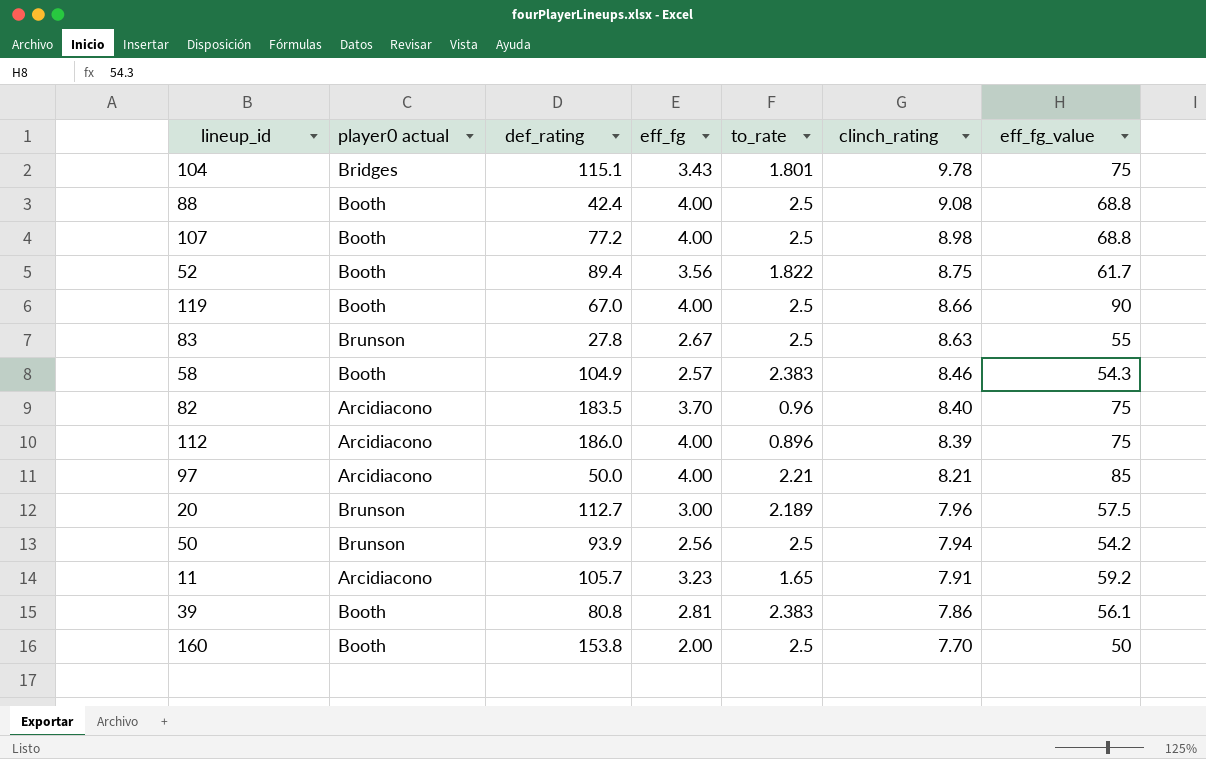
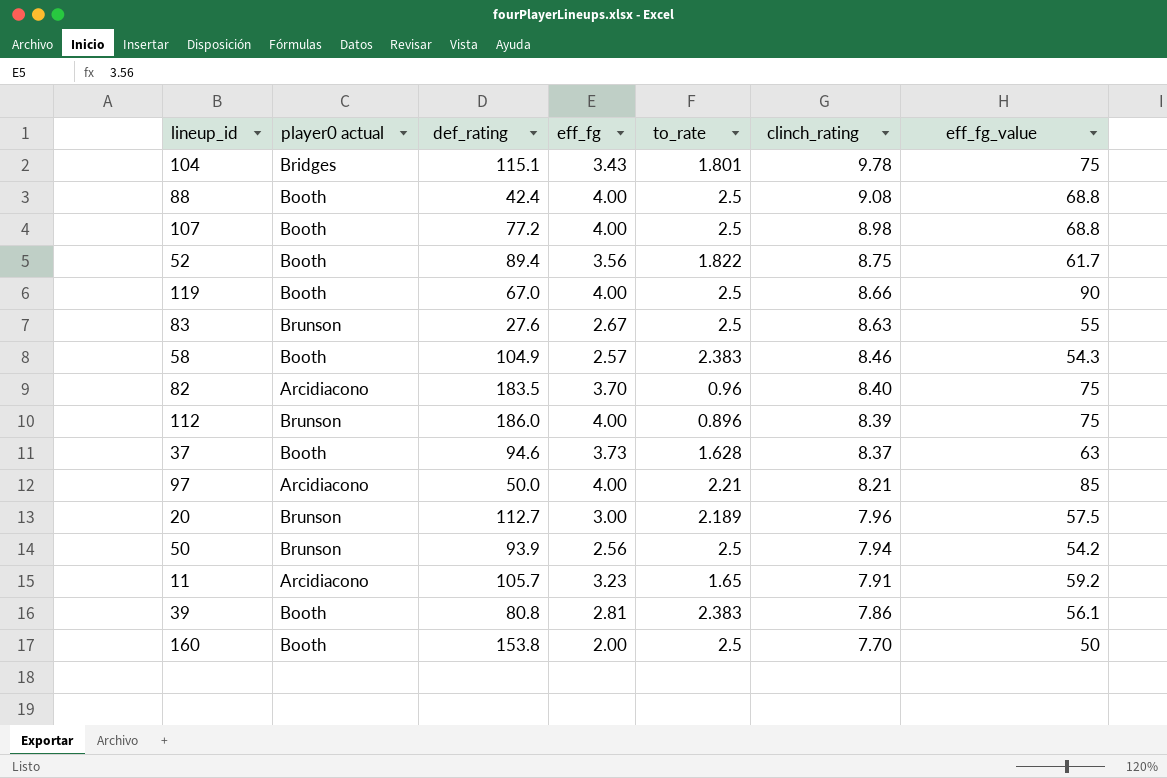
83 | def_rating: 27.8 -> 27.6
112 | player0 actual: Arcidiacono -> Brunson
row 37: none -> Booth | 94.6 | 3.73 | 1.628 | 8.37 | 63

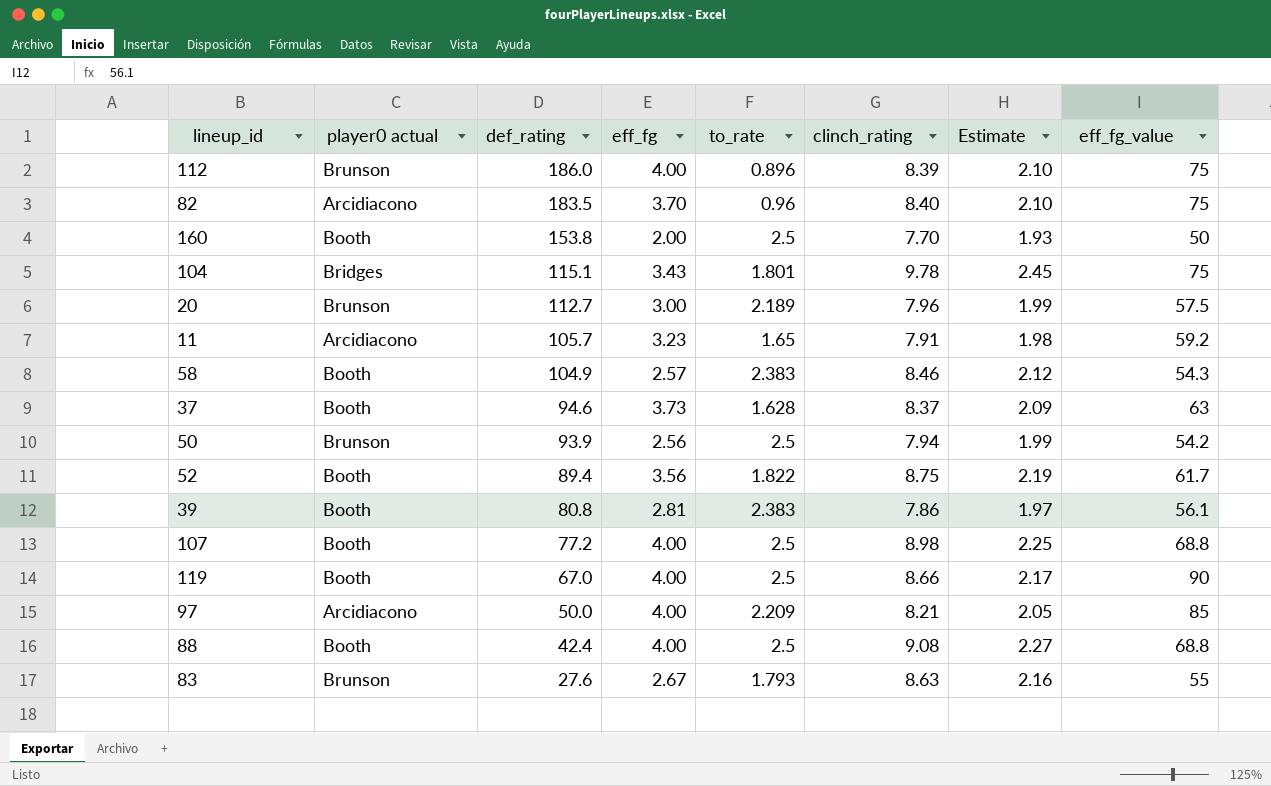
row order: clinch_rating descending -> def_rating descending
column Estimate | formula: none -> [clinch_rating] * 0.25
97 | to_rate: 2.21 -> 2.209
83 | to_rate: 2.5 -> 1.793

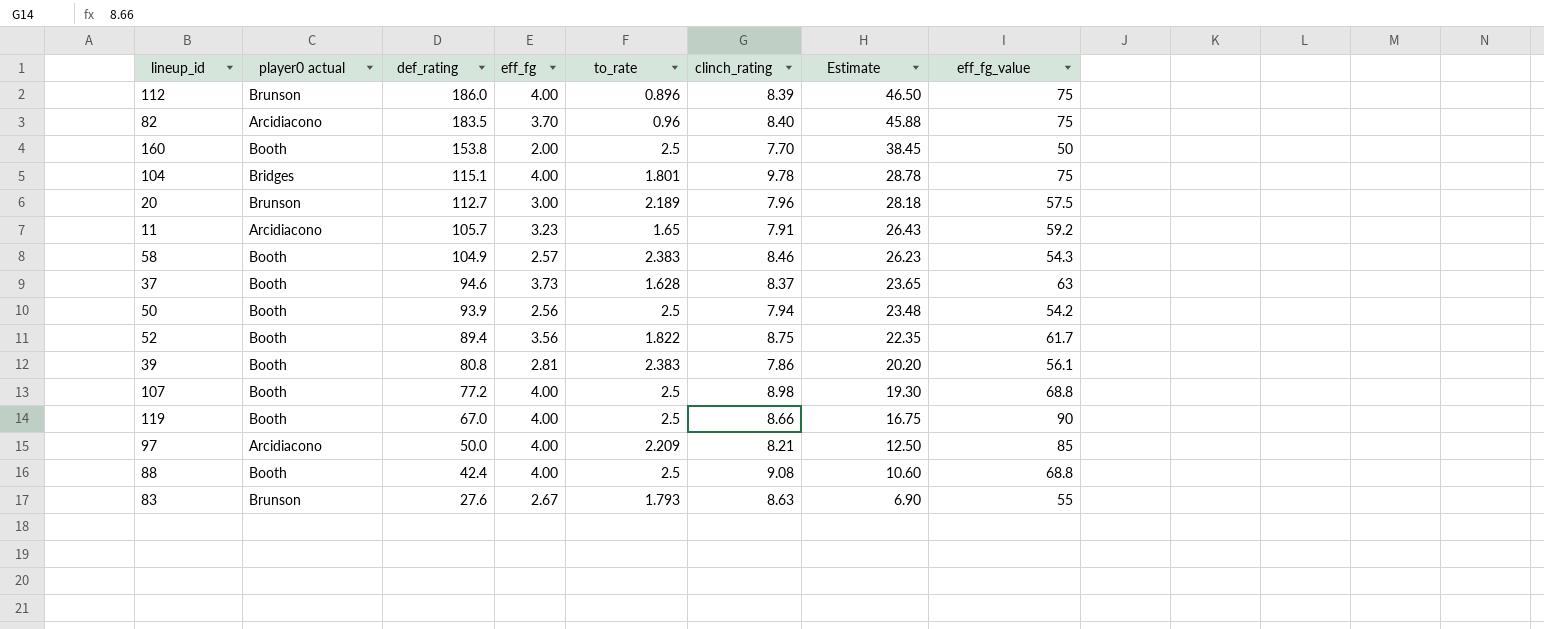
column Estimate | formula: [clinch_rating] * 0.25 -> [def_rating] * 0.25
104 | eff_fg: 3.43 -> 4.00
50 | player0 actual: Brunson -> Booth

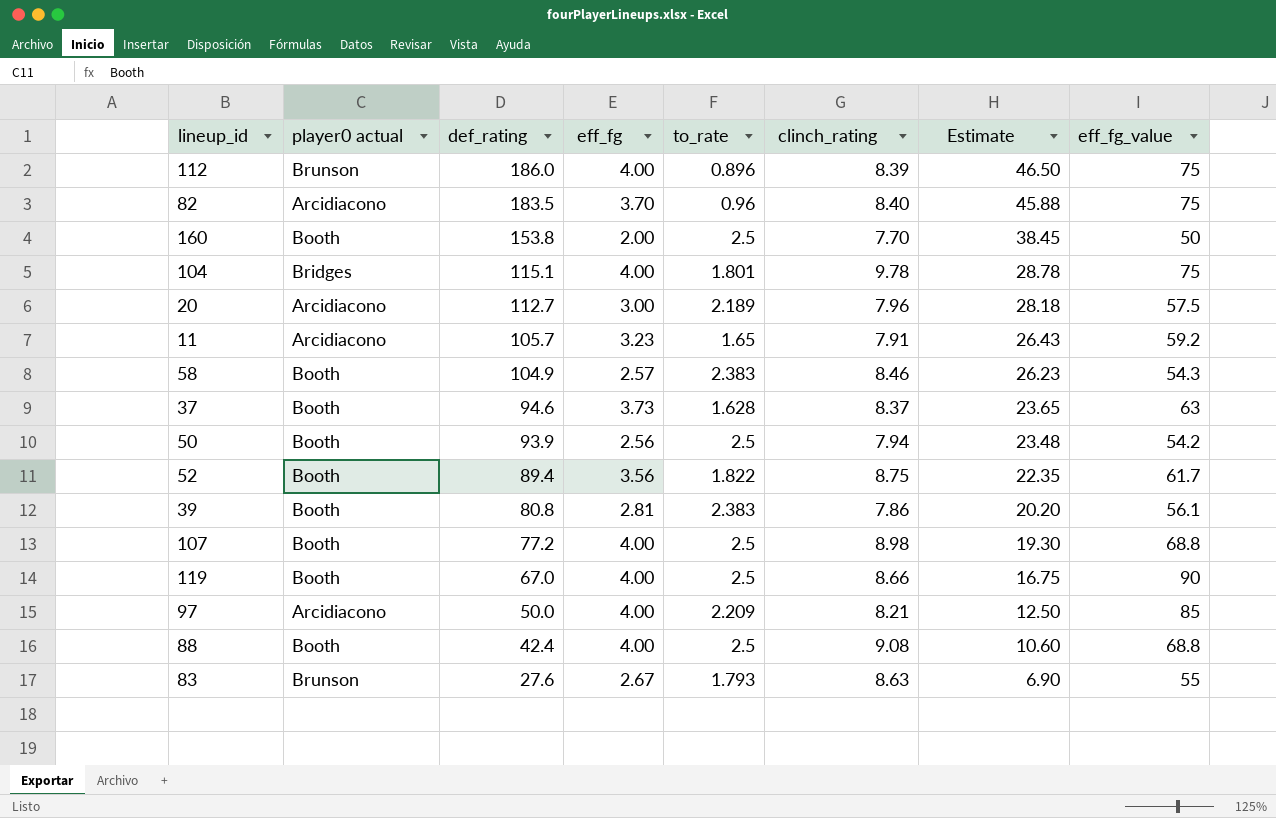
20 | player0 actual: Brunson -> Arcidiacono

